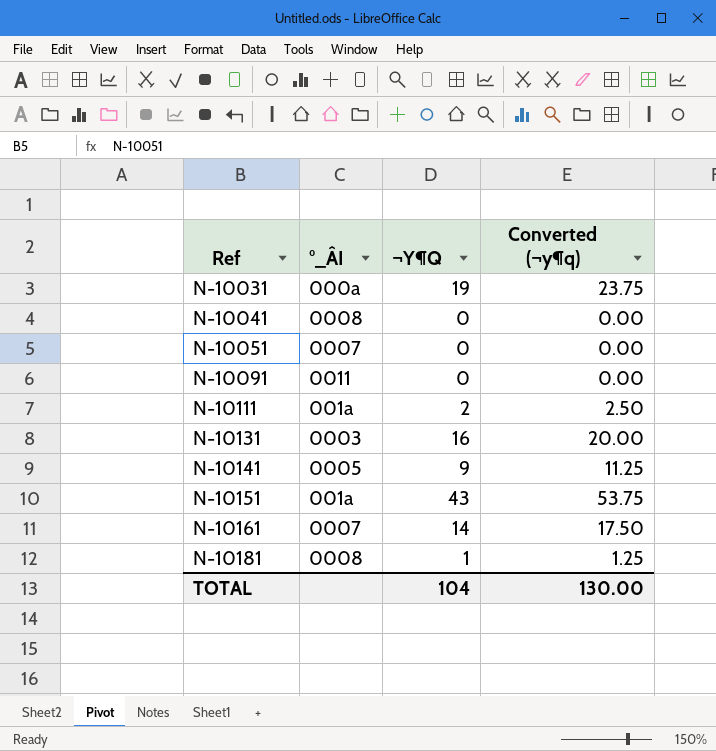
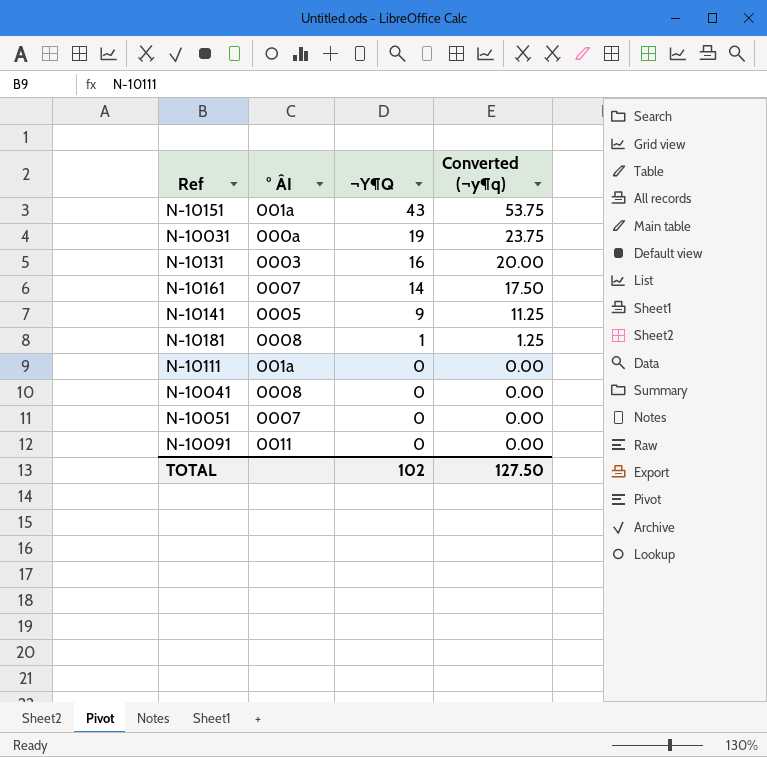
row order: Ref ascending -> ¬Y¶Q descending
column name: °_ÂI -> ° ÂI
N-10111 | ¬Y¶Q: 2 -> 0
N-10111 | Converted (¬y¶q): 2.50 -> 0.00
TOTAL | ¬Y¶Q: 104 -> 102
TOTAL | Converted (¬y¶q): 130.00 -> 127.50

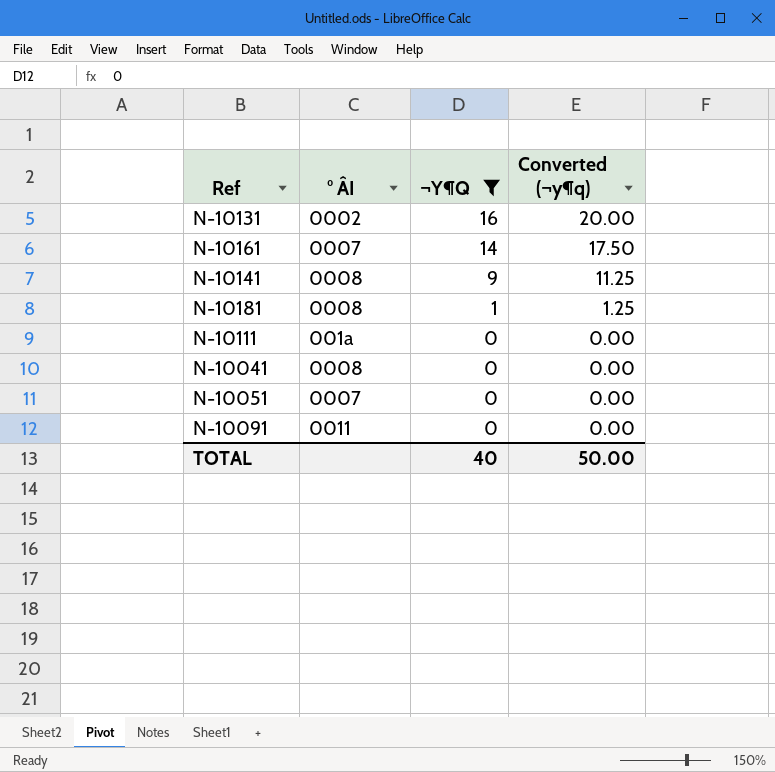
filter: none -> ¬Y¶Q <= 16
N-10131 | ° ÂI: 0003 -> 0002
N-10141 | ° ÂI: 0005 -> 0008
TOTAL | ¬Y¶Q: 102 -> 40
TOTAL | Converted (¬y¶q): 127.50 -> 50.00

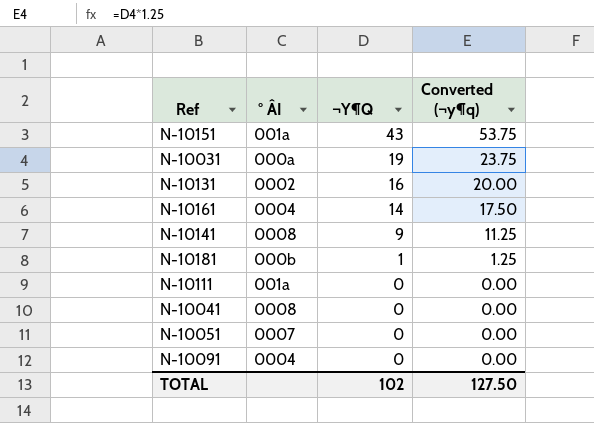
filter: ¬Y¶Q <= 16 -> none
N-10161 | ° ÂI: 0007 -> 0004
N-10181 | ° ÂI: 0008 -> 000b
N-10091 | ° ÂI: 0011 -> 0004
TOTAL | ¬Y¶Q: 40 -> 102
TOTAL | Converted (¬y¶q): 50.00 -> 127.50

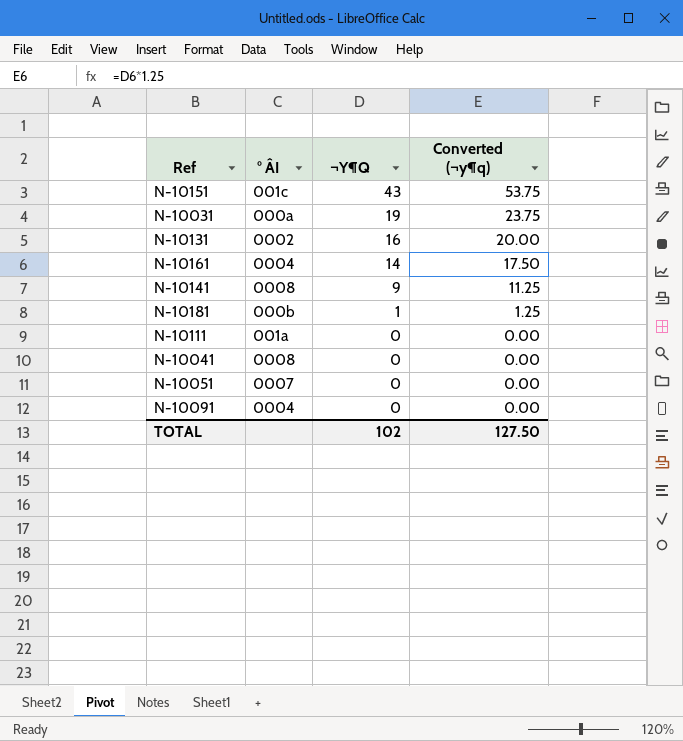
N-10151 | ° ÂI: 001a -> 001c

